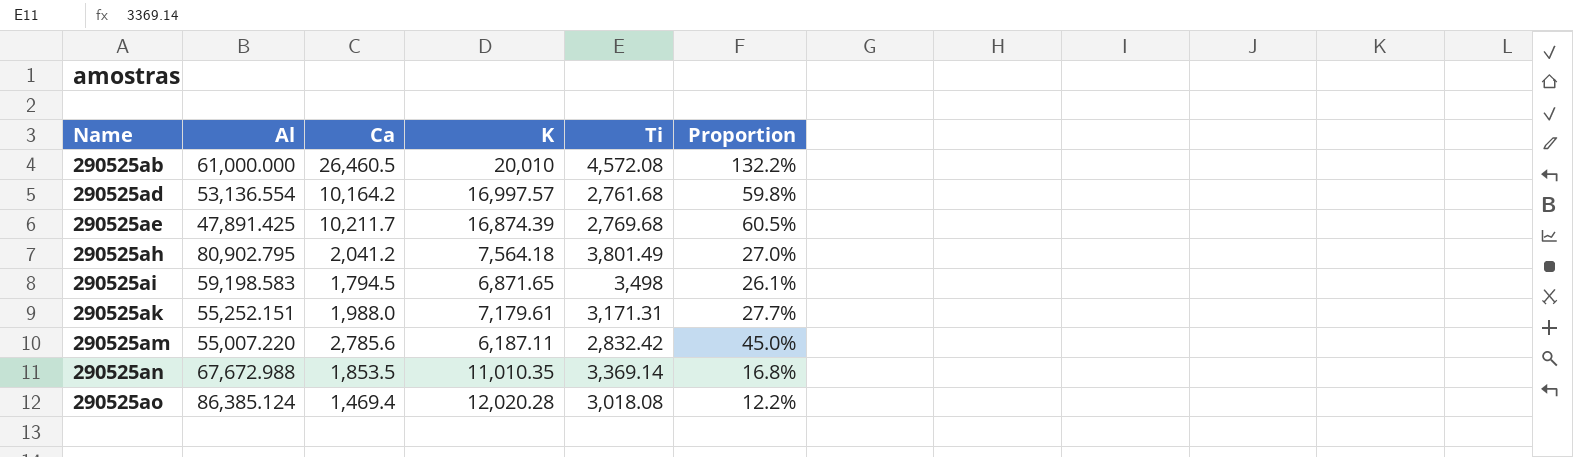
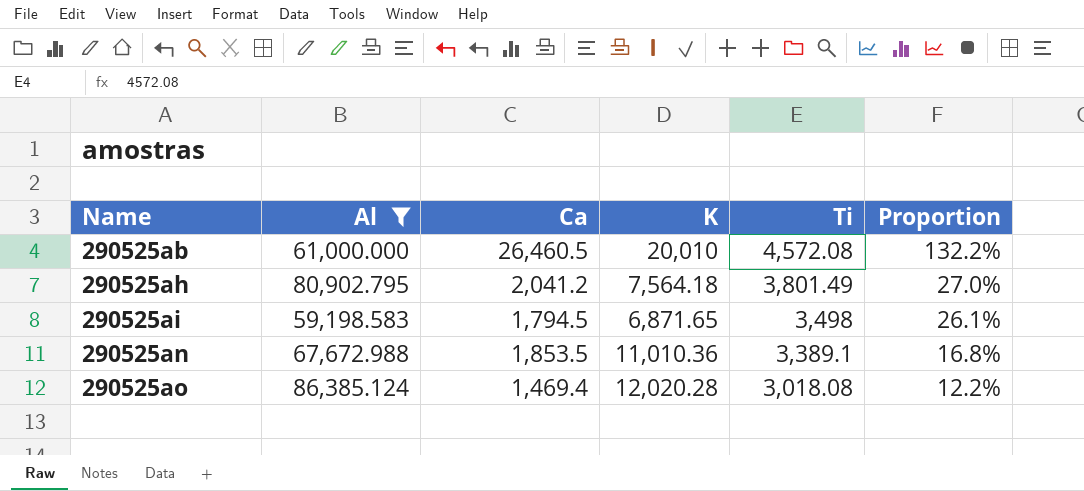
filter: none -> Al >= 59,198.583
290525an | K: 11,010.35 -> 11,010.36
290525an | Ti: 3,369.14 -> 3,389.1

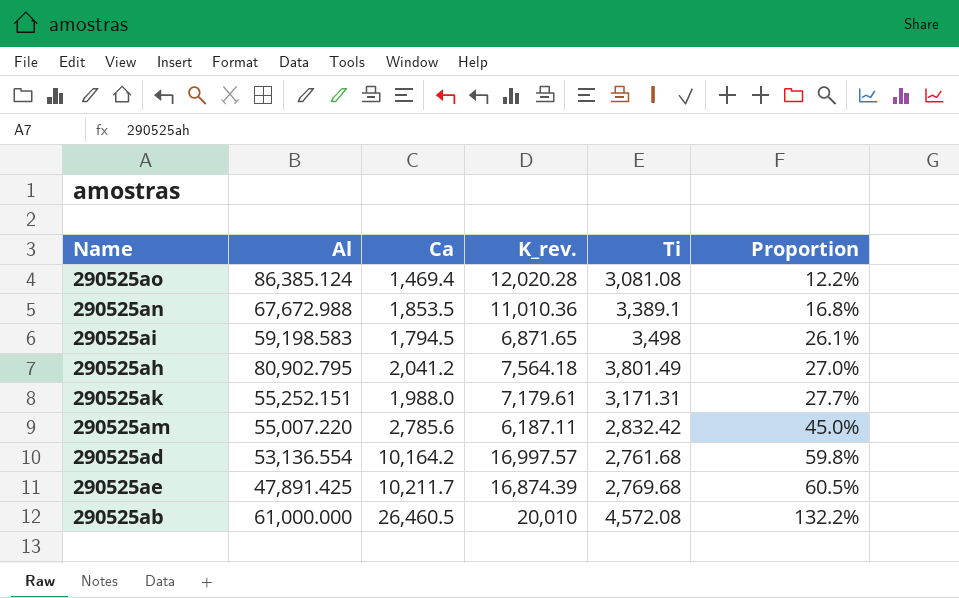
filter: Al >= 59,198.583 -> none
row order: Name ascending -> Proportion ascending
column name: K -> K_rev.
290525ao | Ti: 3,018.08 -> 3,081.08

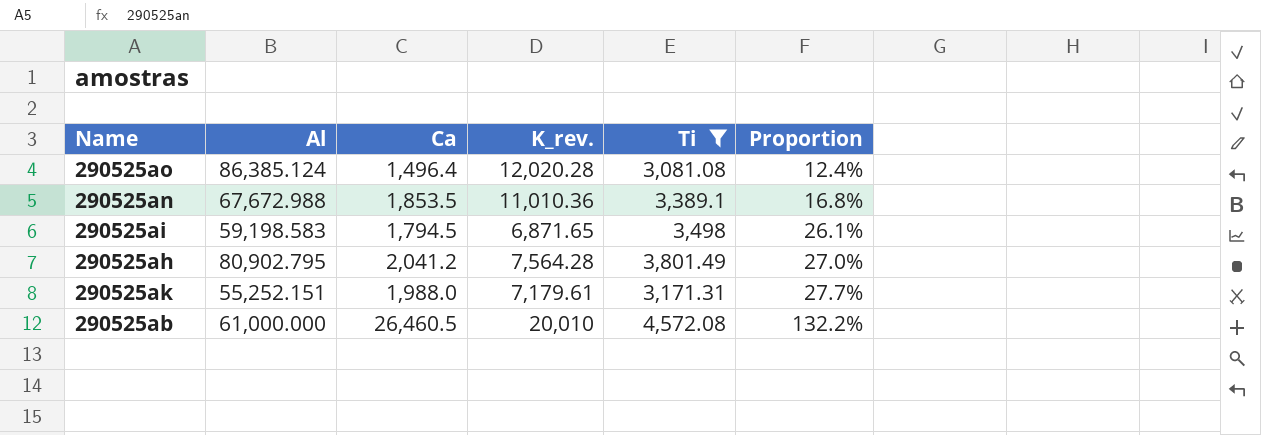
filter: none -> Ti >= 3,081.08
290525ao | Ca: 1,469.4 -> 1,496.4
290525ao | Proportion: 12.2% -> 12.4%
290525ah | K_rev.: 7,564.18 -> 7,564.28

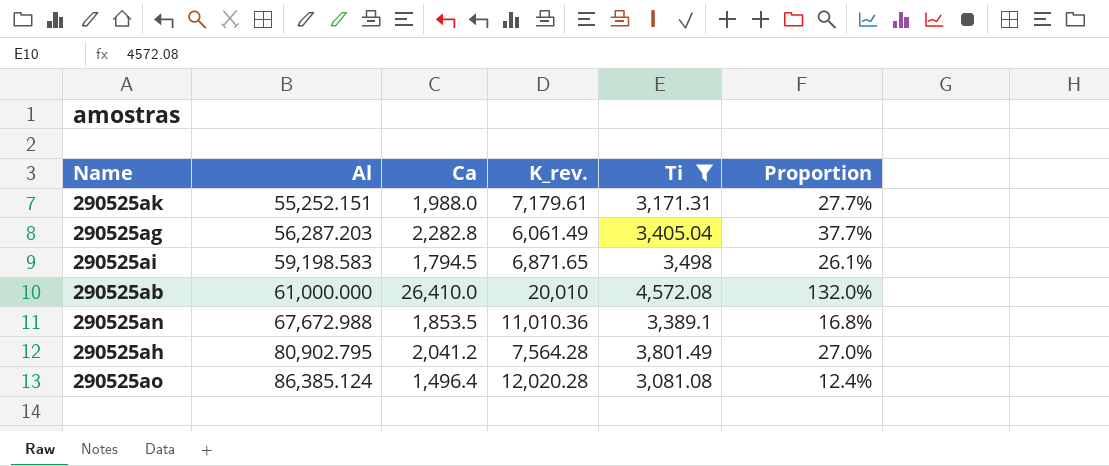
row order: Proportion ascending -> Al ascending
row 290525ag: none -> 56,287.203 | 2,282.8 | 6,061.49 | 3,405.04 | 37.7%
290525ab | Ca: 26,460.5 -> 26,410.0
290525ab | Proportion: 132.2% -> 132.0%

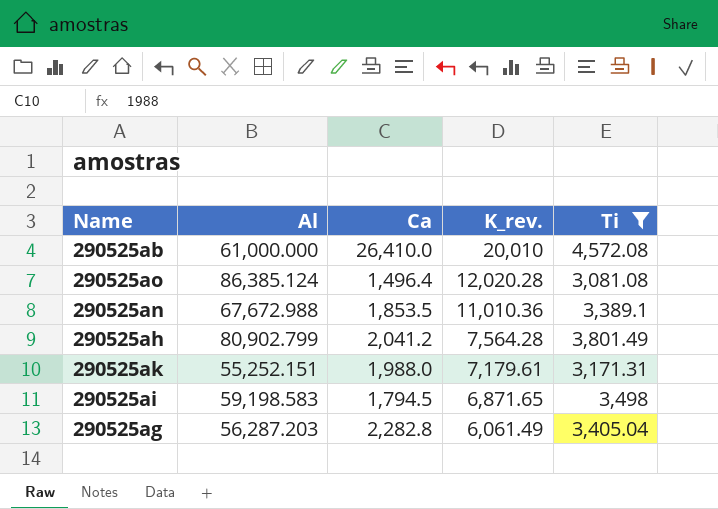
row order: Al ascending -> K_rev. descending
column Proportion | formula: [Ca] / [K_rev.] -> none
290525ah | Al: 80,902.795 -> 80,902.799

